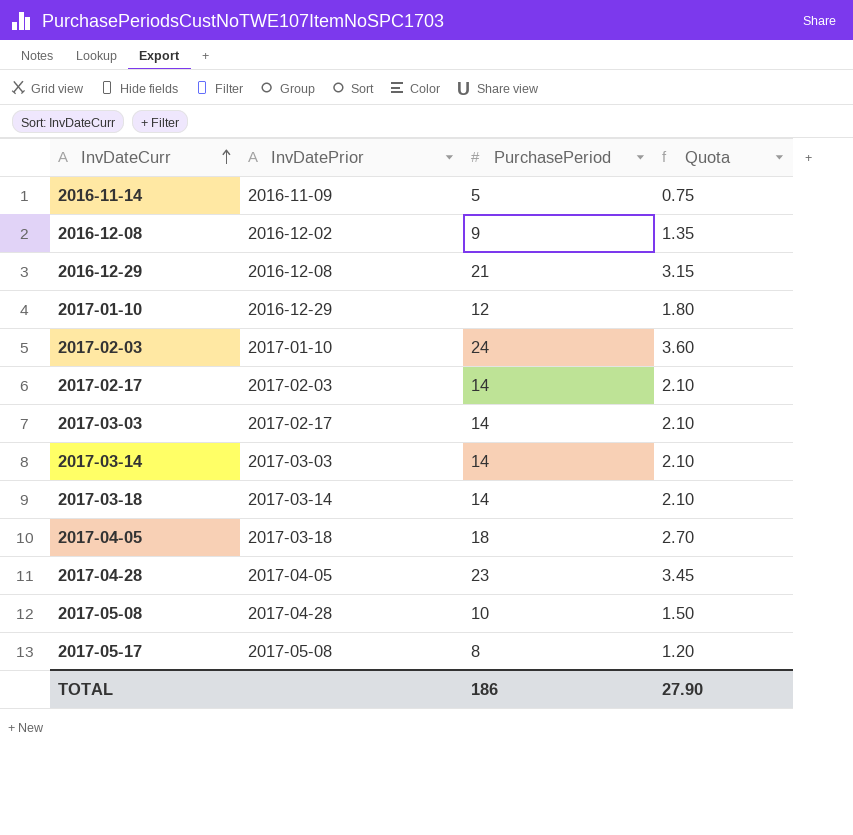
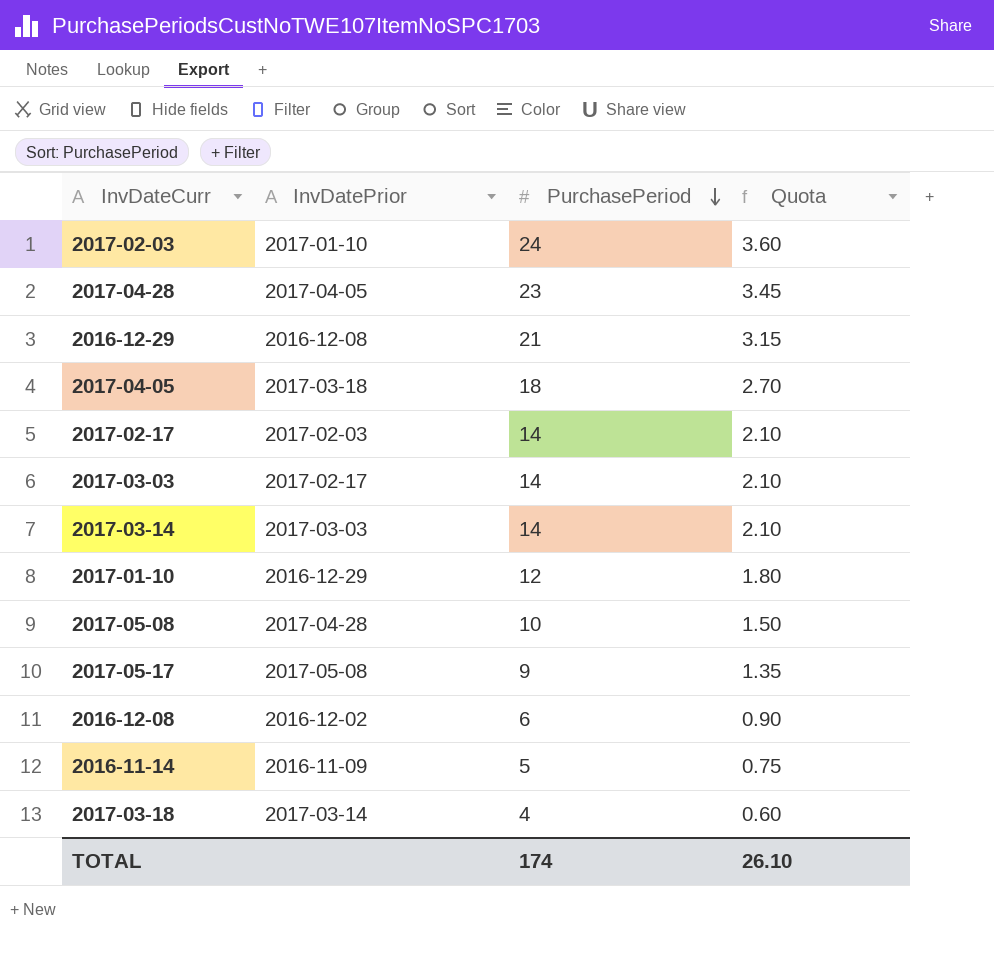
row order: InvDateCurr ascending -> PurchasePeriod descending
2017-05-17 | PurchasePeriod: 8 -> 9
2017-05-17 | Quota: 1.20 -> 1.35
2016-12-08 | PurchasePeriod: 9 -> 6
2016-12-08 | Quota: 1.35 -> 0.90
2017-03-18 | PurchasePeriod: 14 -> 4
2017-03-18 | Quota: 2.10 -> 0.60
TOTAL | PurchasePeriod: 186 -> 174
TOTAL | Quota: 27.90 -> 26.10

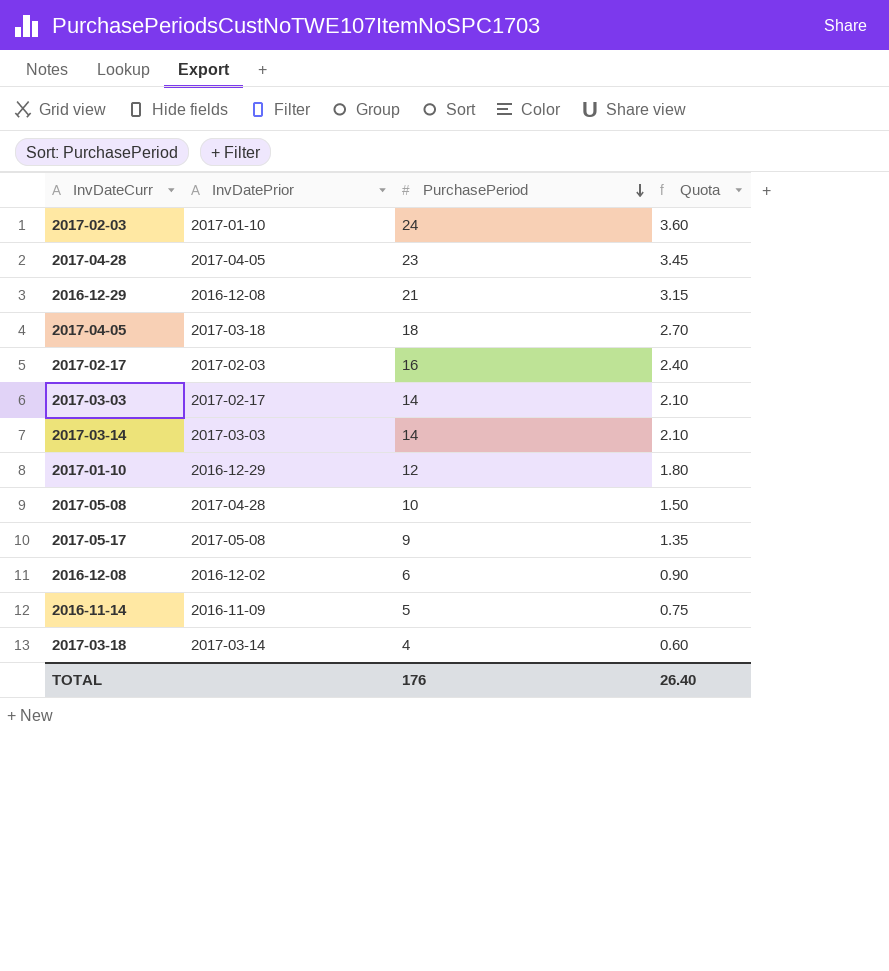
2017-02-17 | PurchasePeriod: 14 -> 16
2017-02-17 | Quota: 2.10 -> 2.40
TOTAL | PurchasePeriod: 174 -> 176
TOTAL | Quota: 26.10 -> 26.40

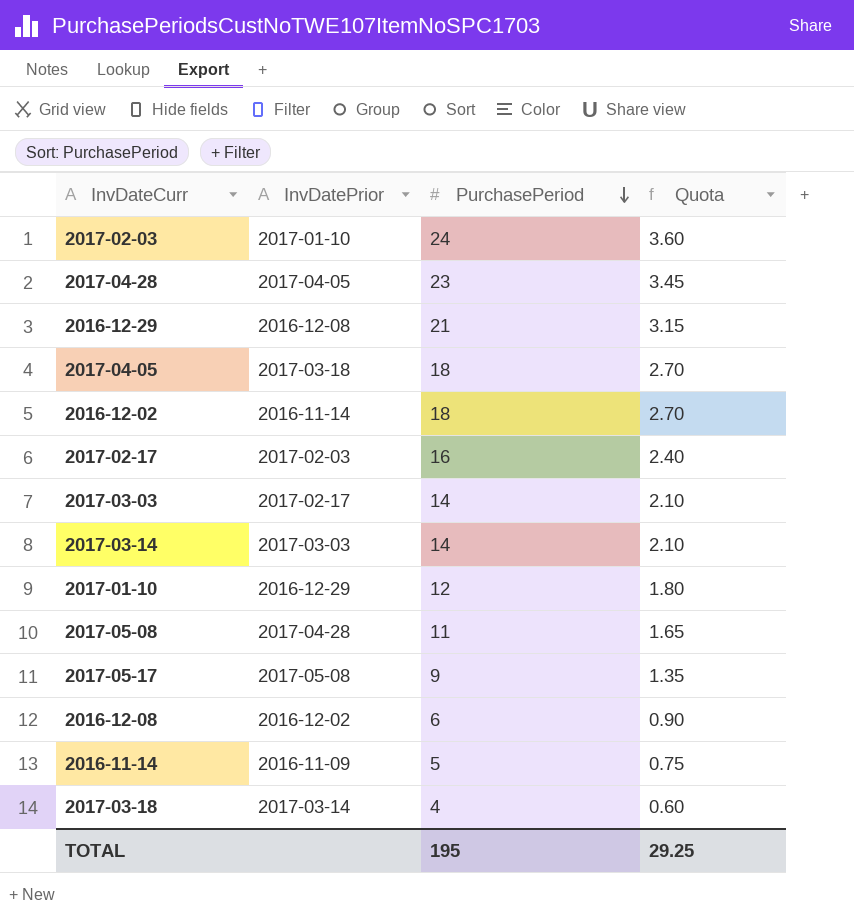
row 2016-12-02: none -> 2016-11-14 | 18 | 2.70
2017-05-08 | PurchasePeriod: 10 -> 11
2017-05-08 | Quota: 1.50 -> 1.65
TOTAL | PurchasePeriod: 176 -> 195
TOTAL | Quota: 26.40 -> 29.25

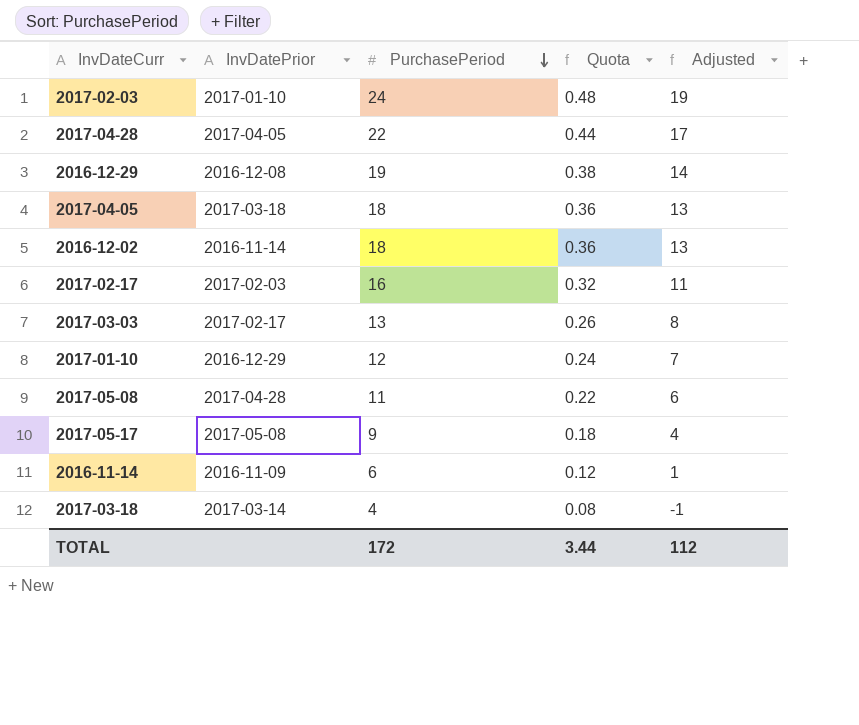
column Quota | formula: [PurchasePeriod] * 0.15 -> [PurchasePeriod] * 0.02
column Adjusted | formula: none -> [PurchasePeriod] - 5
row 2017-03-14: 2017-03-03 | 14 | 2.10 -> none
row 2016-12-08: 2016-12-02 | 6 | 0.90 -> none
2017-04-28 | PurchasePeriod: 23 -> 22
2016-12-29 | PurchasePeriod: 21 -> 19
2017-03-03 | PurchasePeriod: 14 -> 13
2016-11-14 | PurchasePeriod: 5 -> 6
TOTAL | PurchasePeriod: 195 -> 172
TOTAL | Quota: 29.25 -> 3.44

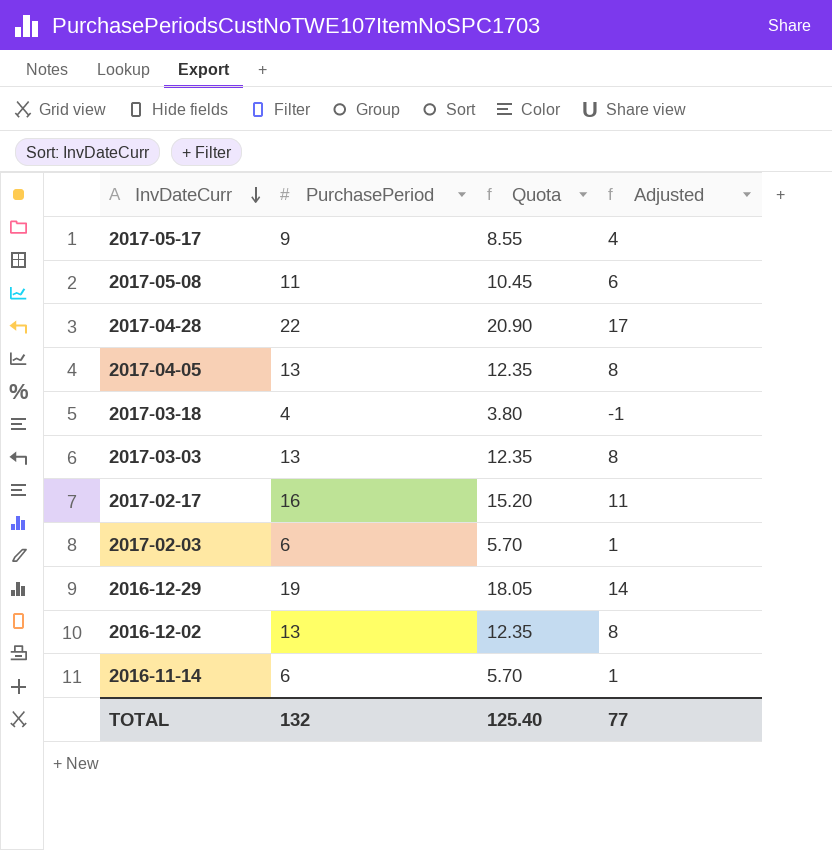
row order: PurchasePeriod descending -> InvDateCurr descending
column InvDatePrior | position: 2 -> none
column Quota | formula: [PurchasePeriod] * 0.02 -> [PurchasePeriod] * 0.95
row 2017-01-10: 2016-12-29 | 12 | 0.24 | 7 -> none
2017-04-05 | PurchasePeriod: 18 -> 13
2017-04-05 | Adjusted: 13 -> 8
2017-02-03 | PurchasePeriod: 24 -> 6
2017-02-03 | Adjusted: 19 -> 1
2016-12-02 | PurchasePeriod: 18 -> 13
2016-12-02 | Adjusted: 13 -> 8
TOTAL | PurchasePeriod: 172 -> 132
TOTAL | Quota: 3.44 -> 125.40
TOTAL | Adjusted: 112 -> 77

